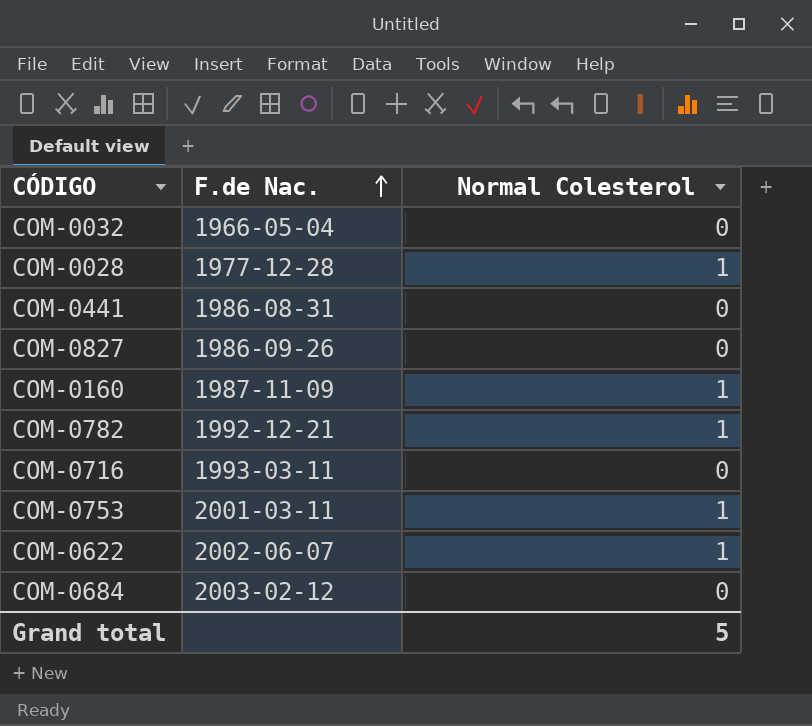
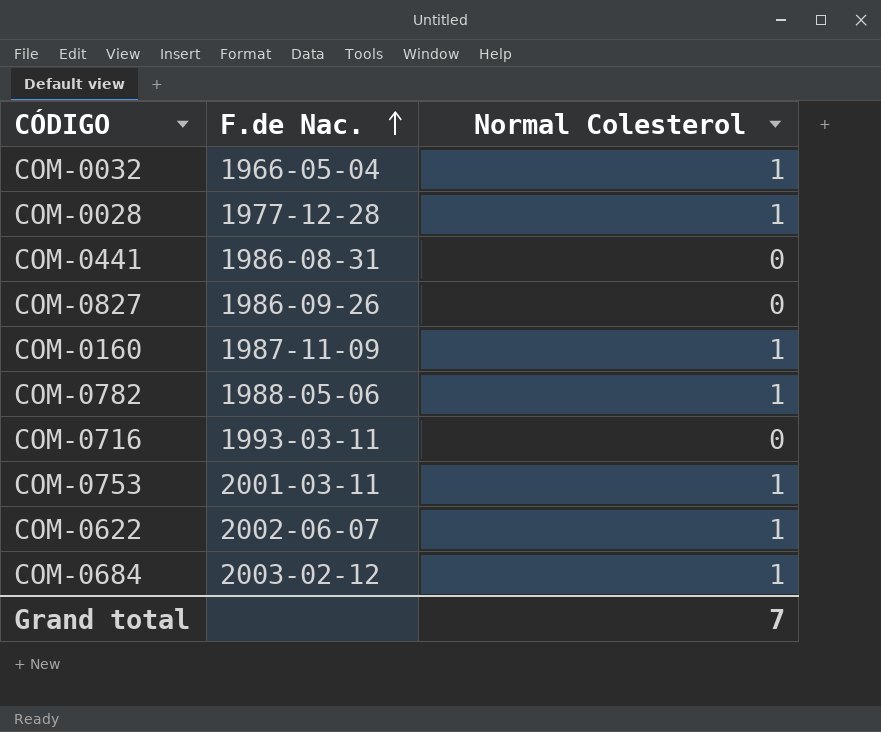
COM-0032 | Normal Colesterol: 0 -> 1
COM-0782 | F.de Nac.: 1992-12-21 -> 1988-05-06
COM-0684 | Normal Colesterol: 0 -> 1
Grand total | Normal Colesterol: 5 -> 7

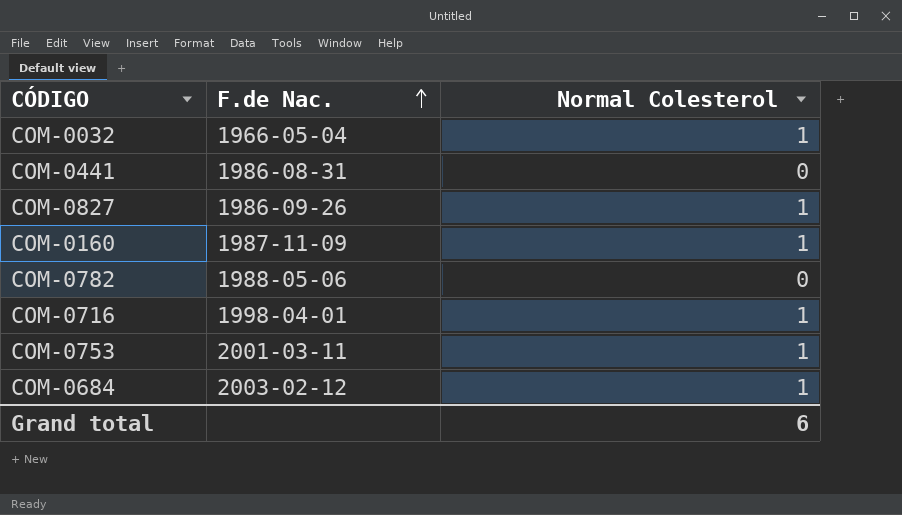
row COM-0028: 1977-12-28 | 1 -> none
row COM-0622: 2002-06-07 | 1 -> none
COM-0827 | Normal Colesterol: 0 -> 1
COM-0782 | Normal Colesterol: 1 -> 0
COM-0716 | F.de Nac.: 1993-03-11 -> 1998-04-01
COM-0716 | Normal Colesterol: 0 -> 1
Grand total | Normal Colesterol: 7 -> 6

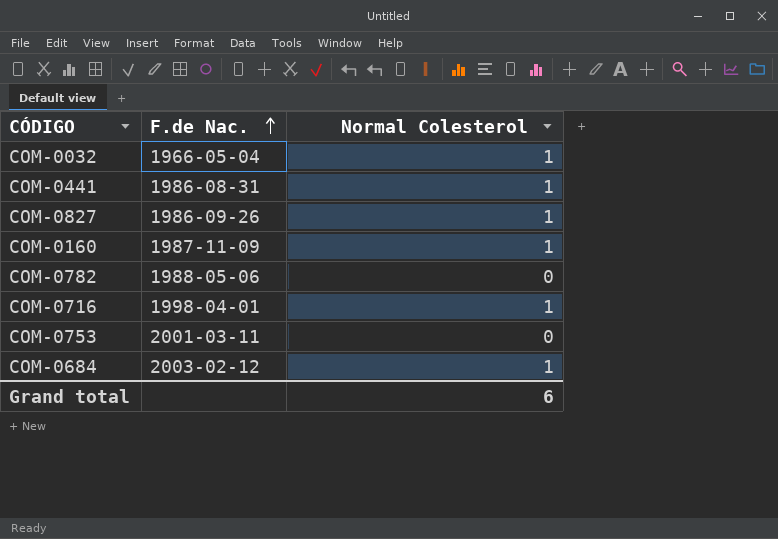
COM-0441 | Normal Colesterol: 0 -> 1
COM-0753 | Normal Colesterol: 1 -> 0

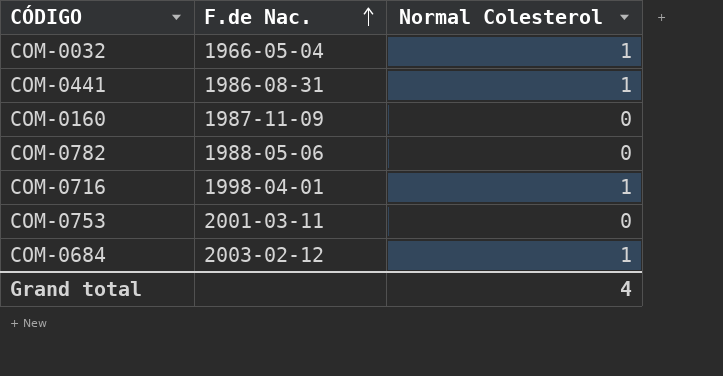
row COM-0827: 1986-09-26 | 1 -> none
COM-0160 | Normal Colesterol: 1 -> 0
Grand total | Normal Colesterol: 6 -> 4

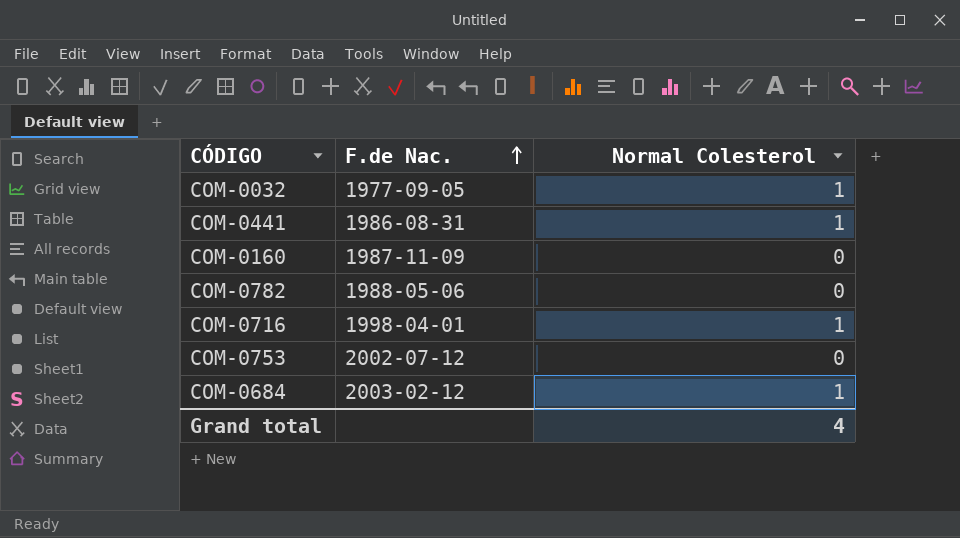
COM-0032 | F.de Nac.: 1966-05-04 -> 1977-09-05
COM-0753 | F.de Nac.: 2001-03-11 -> 2002-07-12

